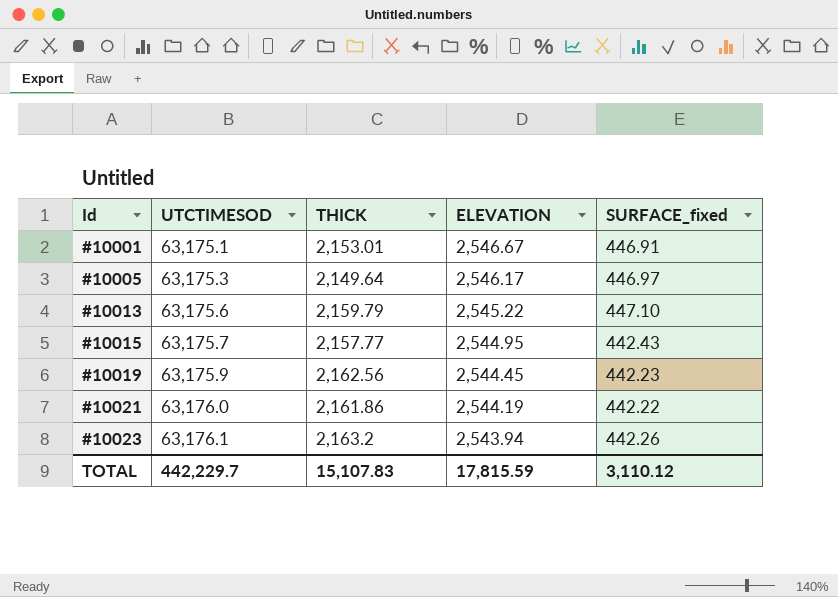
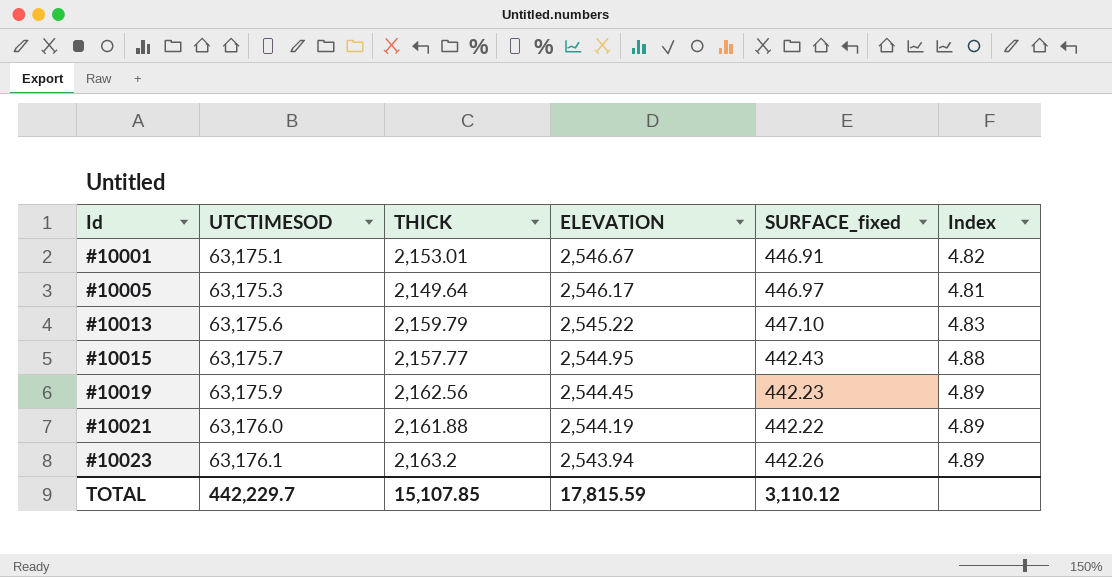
column Index | formula: none -> [THICK] / [SURFACE_fixed]
#10021 | THICK: 2,161.86 -> 2,161.88
TOTAL | THICK: 15,107.83 -> 15,107.85

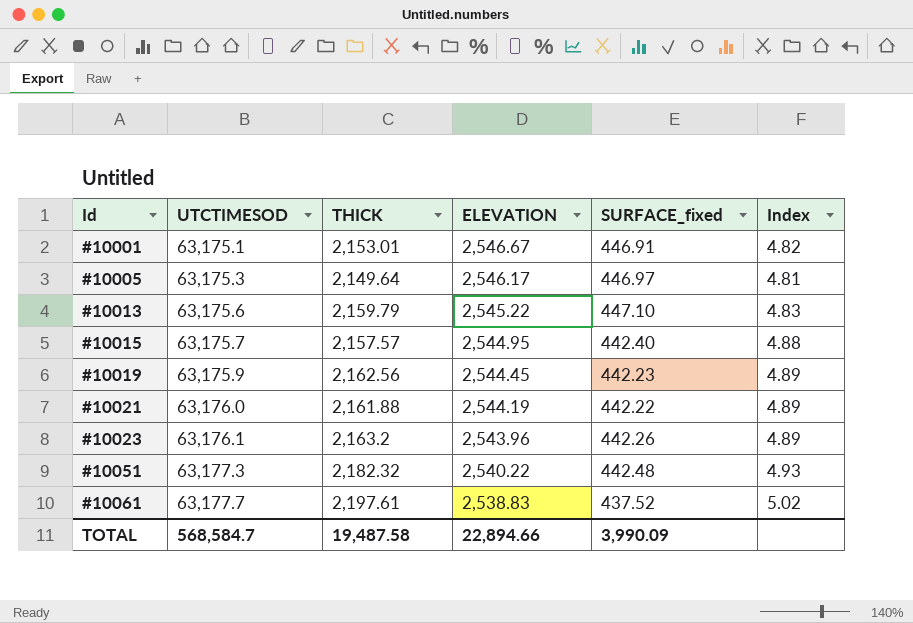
#10015 | THICK: 2,157.77 -> 2,157.57
#10015 | SURFACE_fixed: 442.43 -> 442.40
#10023 | ELEVATION: 2,543.94 -> 2,543.96
row #10051: none -> 63,177.3 | 2,182.32 | 2,540.22 | 442.48 | 4.93
row #10061: none -> 63,177.7 | 2,197.61 | 2,538.83 | 437.52 | 5.02
TOTAL | UTCTIMESOD: 442,229.7 -> 568,584.7
TOTAL | THICK: 15,107.85 -> 19,487.58
TOTAL | ELEVATION: 17,815.59 -> 22,894.66
TOTAL | SURFACE_fixed: 3,110.12 -> 3,990.09

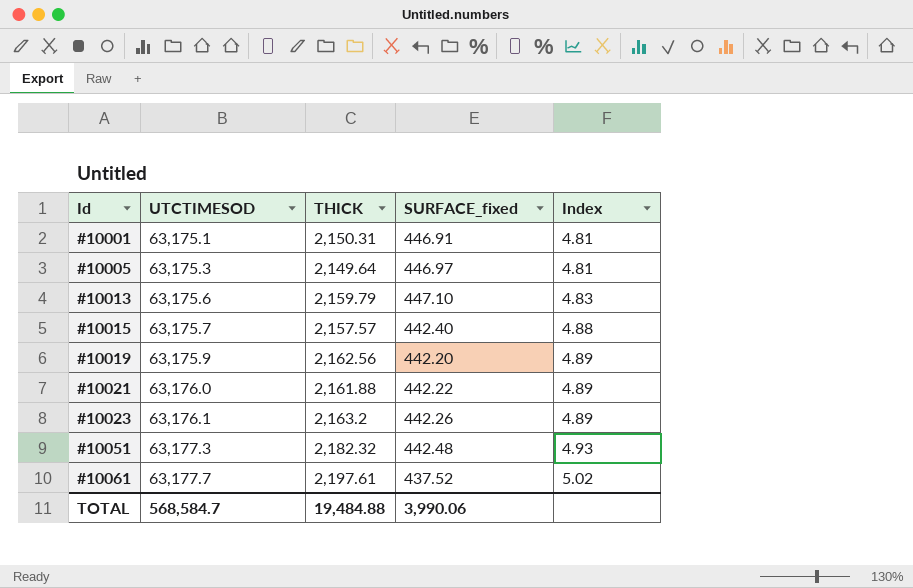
column ELEVATION | position: 4 -> none
#10001 | THICK: 2,153.01 -> 2,150.31
#10001 | Index: 4.82 -> 4.81
#10019 | SURFACE_fixed: 442.23 -> 442.20
TOTAL | THICK: 19,487.58 -> 19,484.88
TOTAL | SURFACE_fixed: 3,990.09 -> 3,990.06

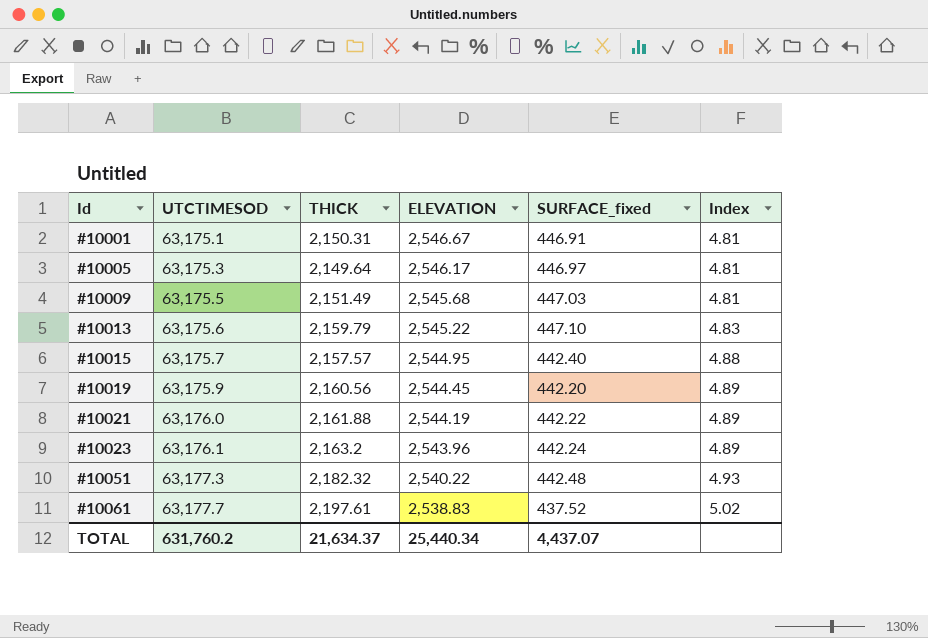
column ELEVATION | position: none -> 4
row #10009: none -> 63,175.5 | 2,151.49 | 2,545.68 | 447.03 | 4.81
#10019 | THICK: 2,162.56 -> 2,160.56
#10023 | SURFACE_fixed: 442.26 -> 442.24
TOTAL | UTCTIMESOD: 568,584.7 -> 631,760.2
TOTAL | THICK: 19,484.88 -> 21,634.37
TOTAL | SURFACE_fixed: 3,990.06 -> 4,437.07

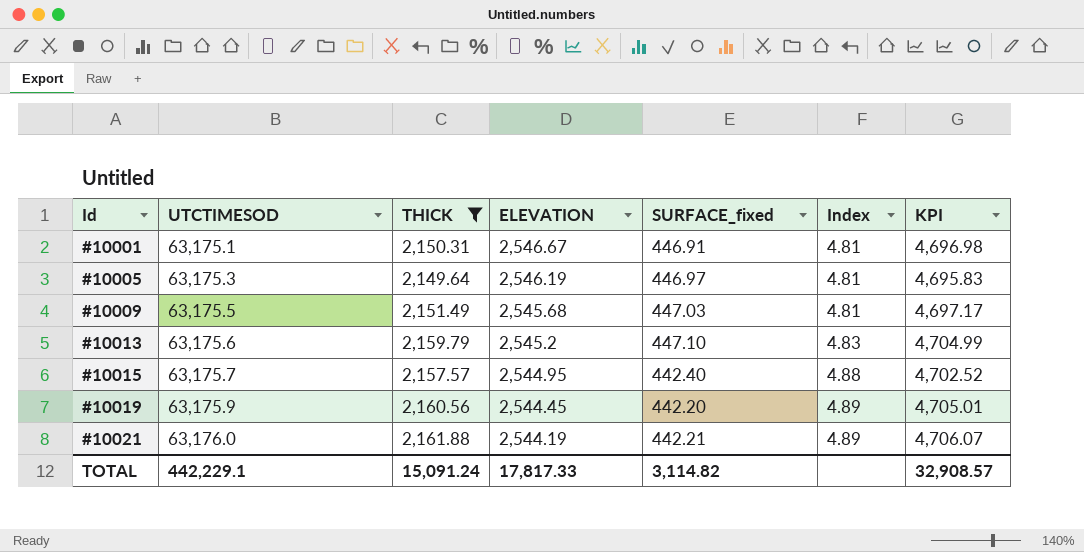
filter: none -> THICK <= 2,161.88
column KPI | formula: none -> [THICK] + [ELEVATION]
#10005 | ELEVATION: 2,546.17 -> 2,546.19
#10013 | ELEVATION: 2,545.22 -> 2,545.2
#10021 | SURFACE_fixed: 442.22 -> 442.21
TOTAL | UTCTIMESOD: 631,760.2 -> 442,229.1
TOTAL | THICK: 21,634.37 -> 15,091.24
TOTAL | ELEVATION: 25,440.34 -> 17,817.33
TOTAL | SURFACE_fixed: 4,437.07 -> 3,114.82

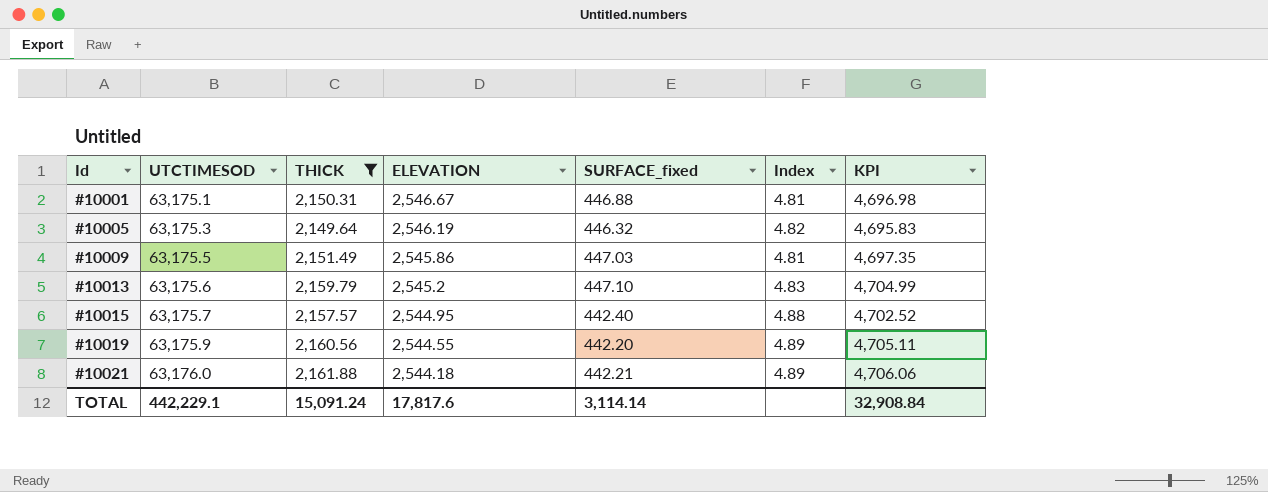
#10001 | SURFACE_fixed: 446.91 -> 446.88
#10005 | SURFACE_fixed: 446.97 -> 446.32
#10005 | Index: 4.81 -> 4.82
#10009 | ELEVATION: 2,545.68 -> 2,545.86
#10009 | KPI: 4,697.17 -> 4,697.35
#10019 | ELEVATION: 2,544.45 -> 2,544.55
#10019 | KPI: 4,705.01 -> 4,705.11
#10021 | ELEVATION: 2,544.19 -> 2,544.18
#10021 | KPI: 4,706.07 -> 4,706.06
TOTAL | ELEVATION: 17,817.33 -> 17,817.6
TOTAL | SURFACE_fixed: 3,114.82 -> 3,114.14
TOTAL | KPI: 32,908.57 -> 32,908.84

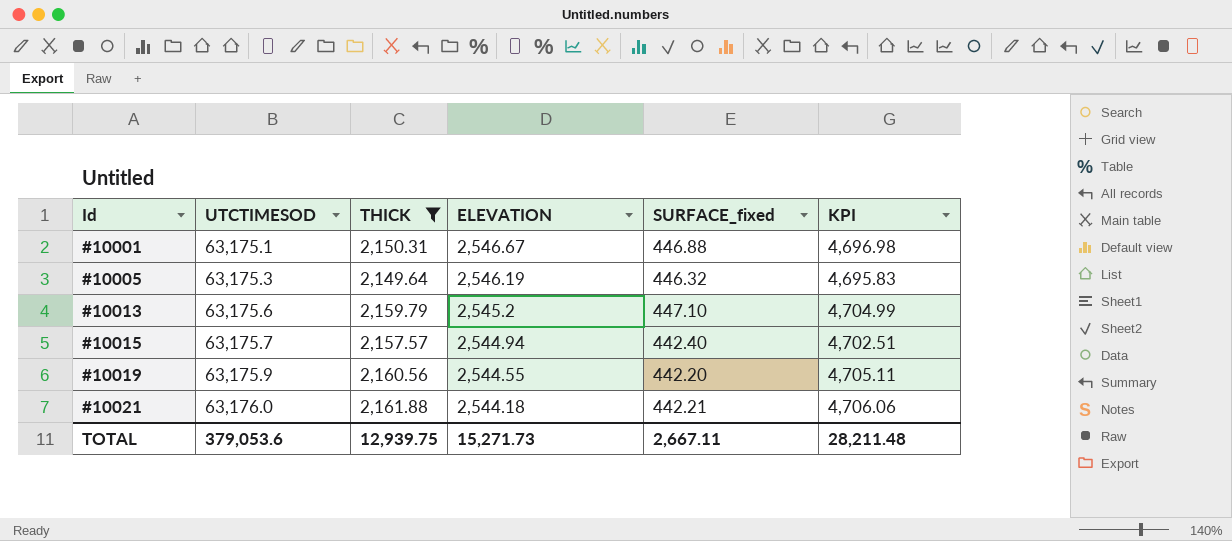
column Index | formula: [THICK] / [SURFACE_fixed] -> none
row #10009: 63,175.5 | 2,151.49 | 2,545.86 | 447.03 | 4.81 | 4,697.35 -> none
#10015 | ELEVATION: 2,544.95 -> 2,544.94
#10015 | KPI: 4,702.52 -> 4,702.51
TOTAL | UTCTIMESOD: 442,229.1 -> 379,053.6
TOTAL | THICK: 15,091.24 -> 12,939.75
TOTAL | ELEVATION: 17,817.6 -> 15,271.73
TOTAL | SURFACE_fixed: 3,114.14 -> 2,667.11
TOTAL | KPI: 32,908.84 -> 28,211.48

